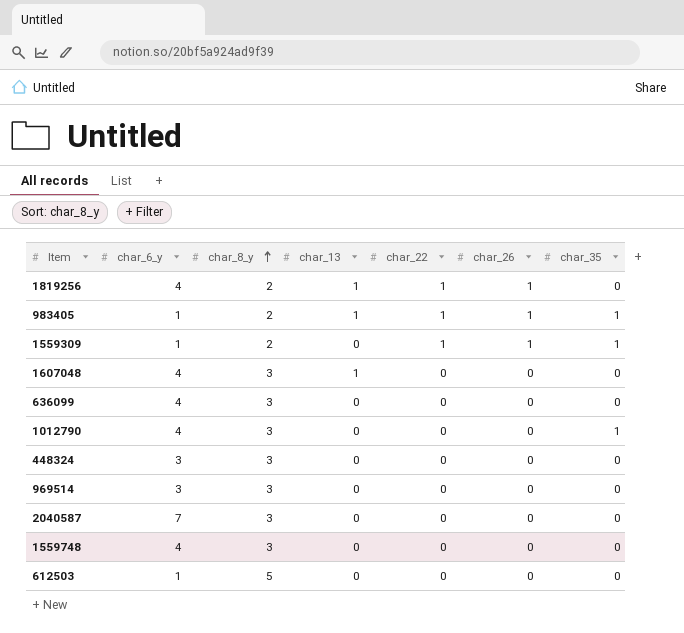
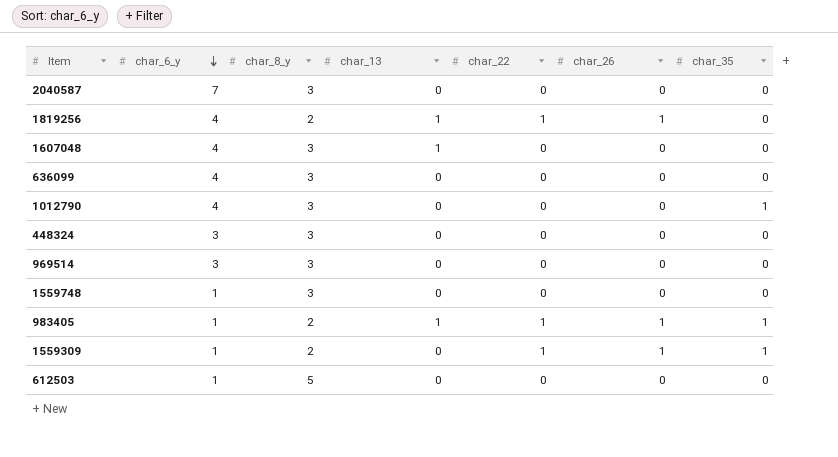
row order: char_8_y ascending -> char_6_y descending
1559748 | char_6_y: 4 -> 1

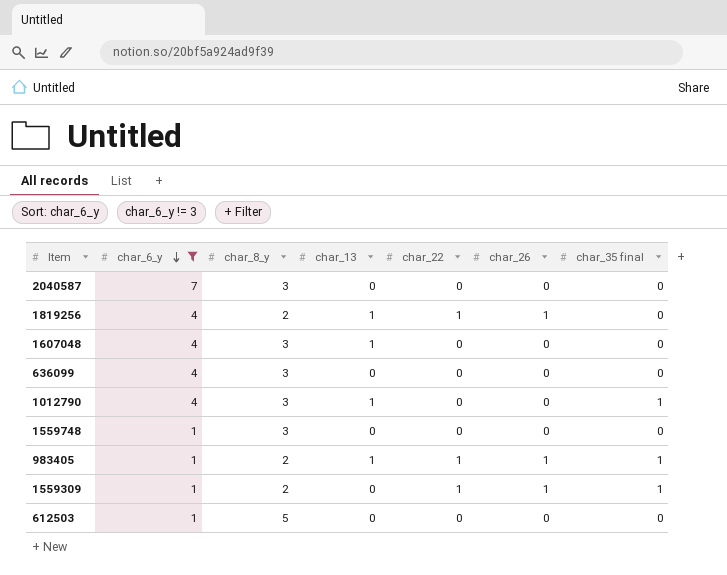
filter: none -> char_6_y != 3
column name: char_35 -> char_35 final
1012790 | char_13: 0 -> 1

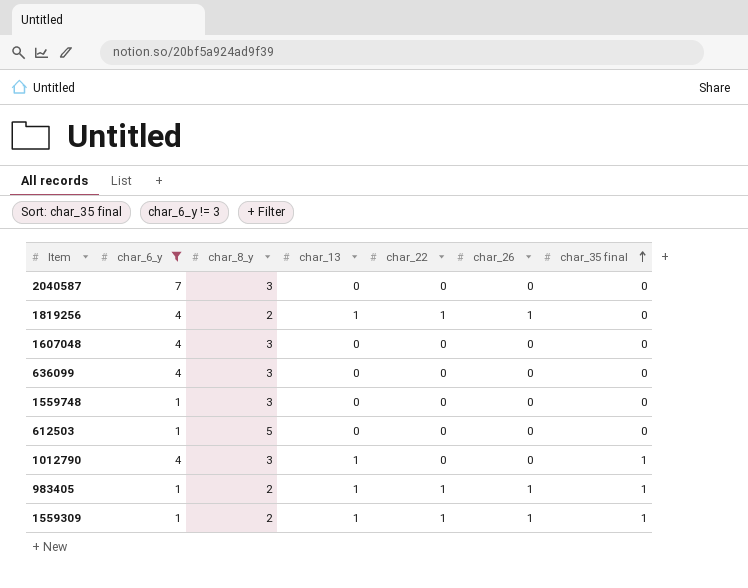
row order: char_6_y descending -> char_35 final ascending
1607048 | char_13: 1 -> 0
1559309 | char_13: 0 -> 1

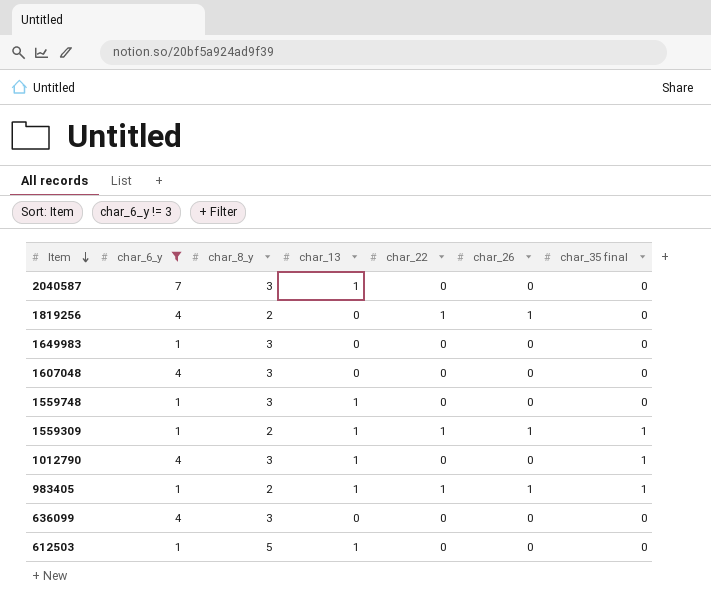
row order: char_35 final ascending -> Item descending
2040587 | char_13: 0 -> 1
1819256 | char_13: 1 -> 0
row 1649983: none -> 1 | 3 | 0 | 0 | 0 | 0
1559748 | char_13: 0 -> 1
612503 | char_13: 0 -> 1

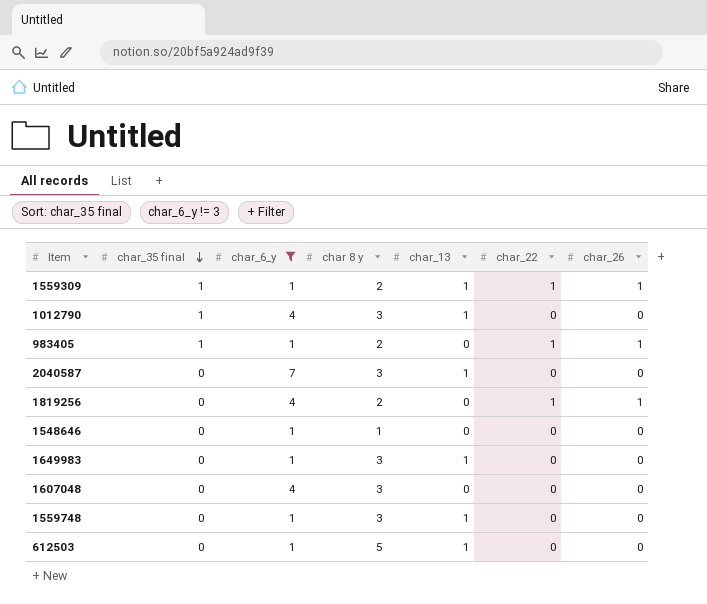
row order: Item descending -> char_35 final descending
column char_35 final | position: 7 -> 2
column name: char_8_y -> char 8 y
row 636099: 4 | 3 | 0 | 0 | 0 | 0 -> none
983405 | char_13: 1 -> 0
row 1548646: none -> 0 | 1 | 1 | 0 | 0 | 0
1649983 | char_13: 0 -> 1

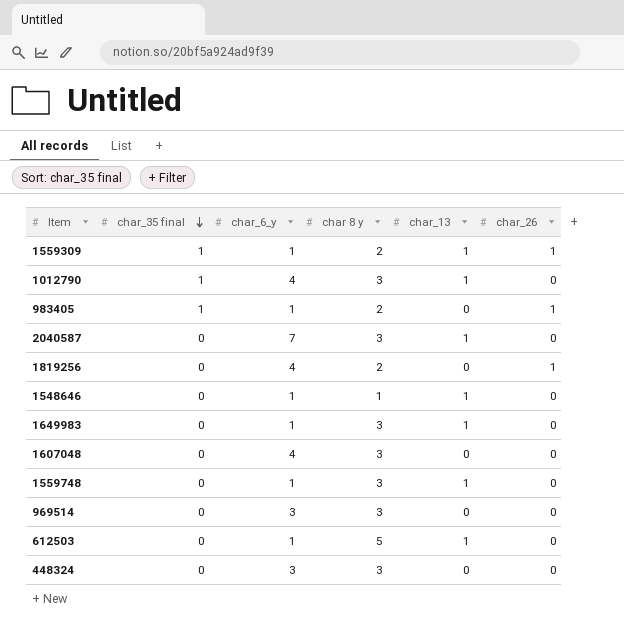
filter: char_6_y != 3 -> none
column char_22 | position: 6 -> none
1548646 | char_13: 0 -> 1

